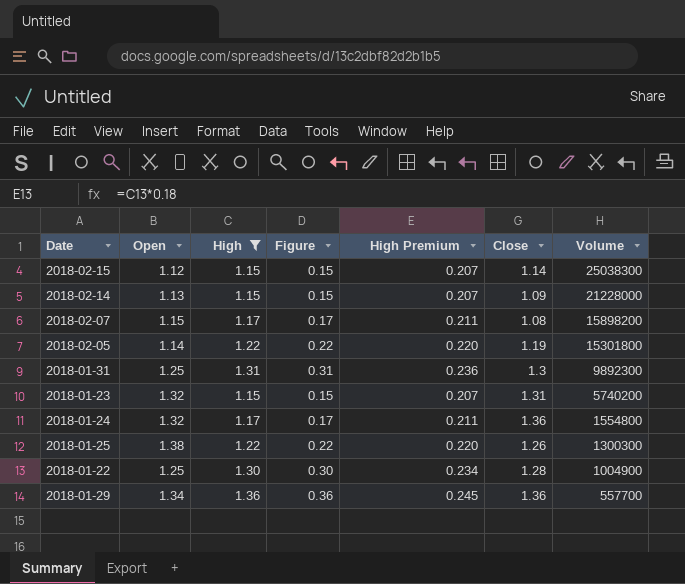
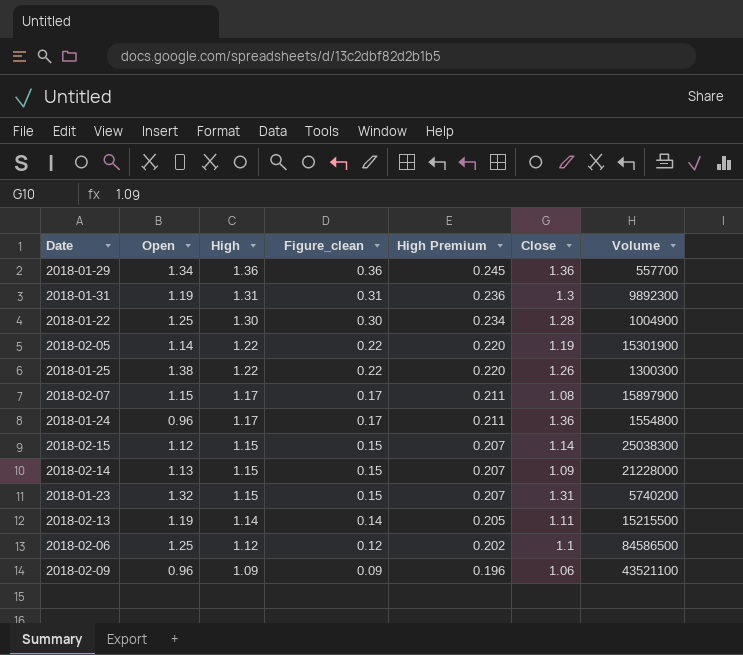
filter: High >= 1.15 -> none
row order: Volume descending -> High descending
column name: Figure -> Figure_clean
2018-01-31 | Open: 1.25 -> 1.19
2018-02-05 | Volume: 15301800 -> 15301900
2018-02-07 | Volume: 15898200 -> 15897900
2018-01-24 | Open: 1.32 -> 0.96

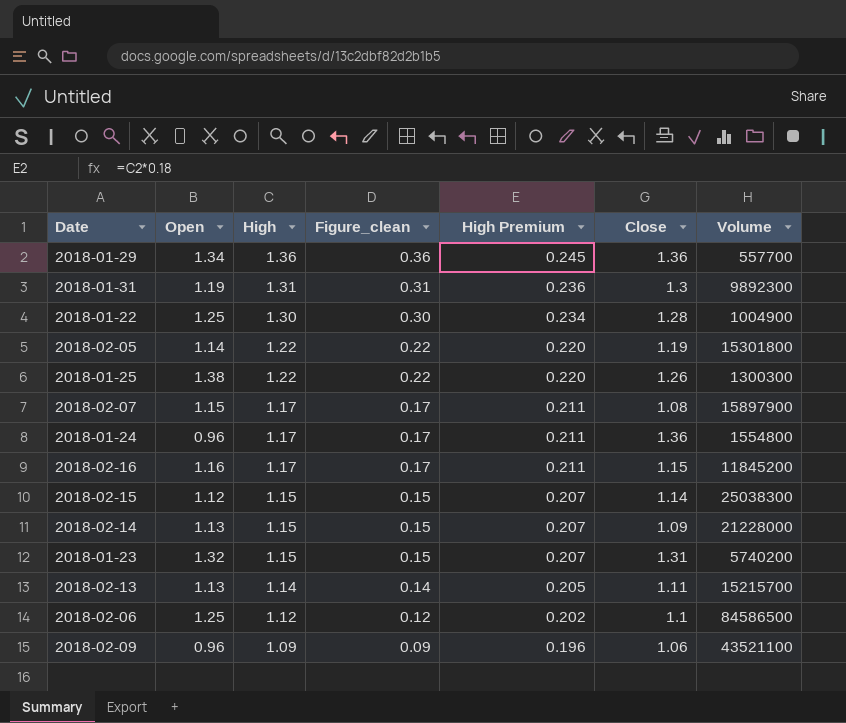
2018-02-05 | Volume: 15301900 -> 15301800
row 2018-02-16: none -> 1.16 | 1.17 | 0.17 | 0.211 | 1.15 | 11845200
2018-02-13 | Open: 1.19 -> 1.13
2018-02-13 | Volume: 15215500 -> 15215700

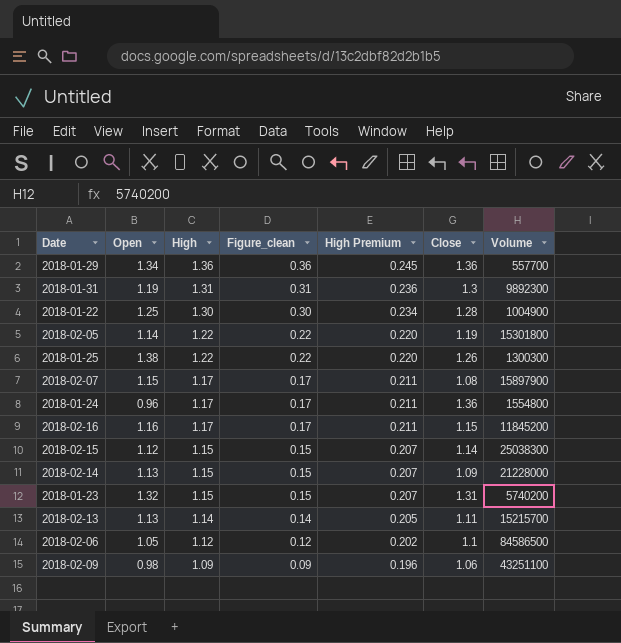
2018-02-06 | Open: 1.25 -> 1.05
2018-02-09 | Open: 0.96 -> 0.98
2018-02-09 | Volume: 43521100 -> 43251100

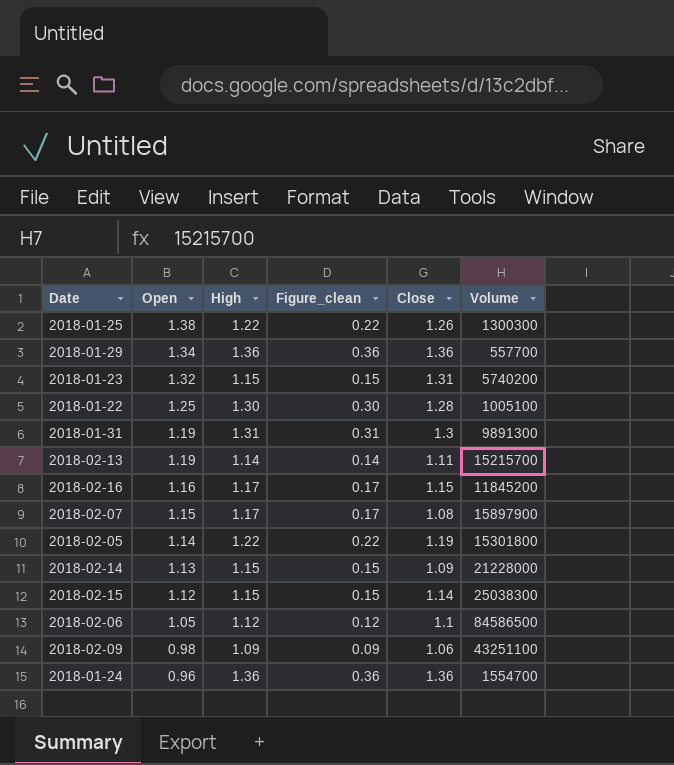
row order: High descending -> Open descending
column High Premium | formula: [High] * 0.18 -> none
2018-01-22 | Volume: 1004900 -> 1005100
2018-01-31 | Volume: 9892300 -> 9891300
2018-02-13 | Open: 1.13 -> 1.19
2018-01-24 | High: 1.17 -> 1.36
2018-01-24 | Figure_clean: 0.17 -> 0.36
2018-01-24 | Volume: 1554800 -> 1554700

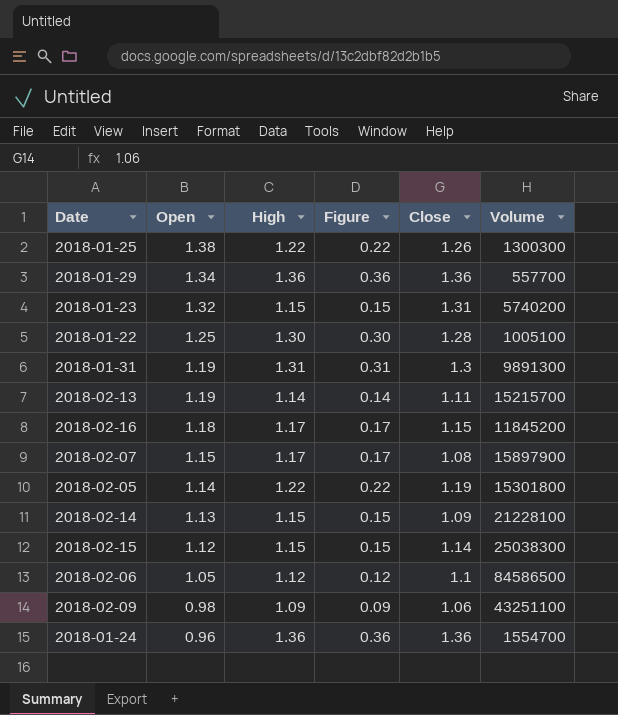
column name: Figure_clean -> Figure
2018-02-16 | Open: 1.16 -> 1.18
2018-02-14 | Volume: 21228000 -> 21228100

